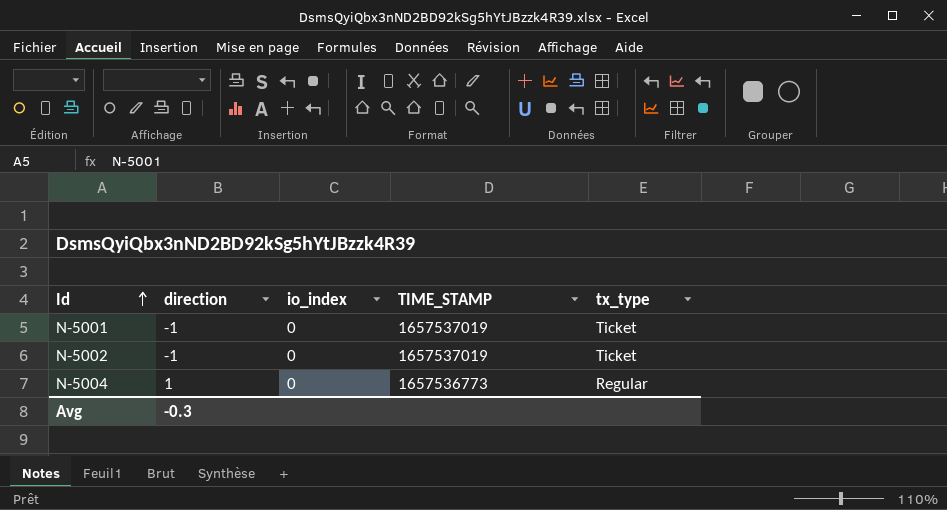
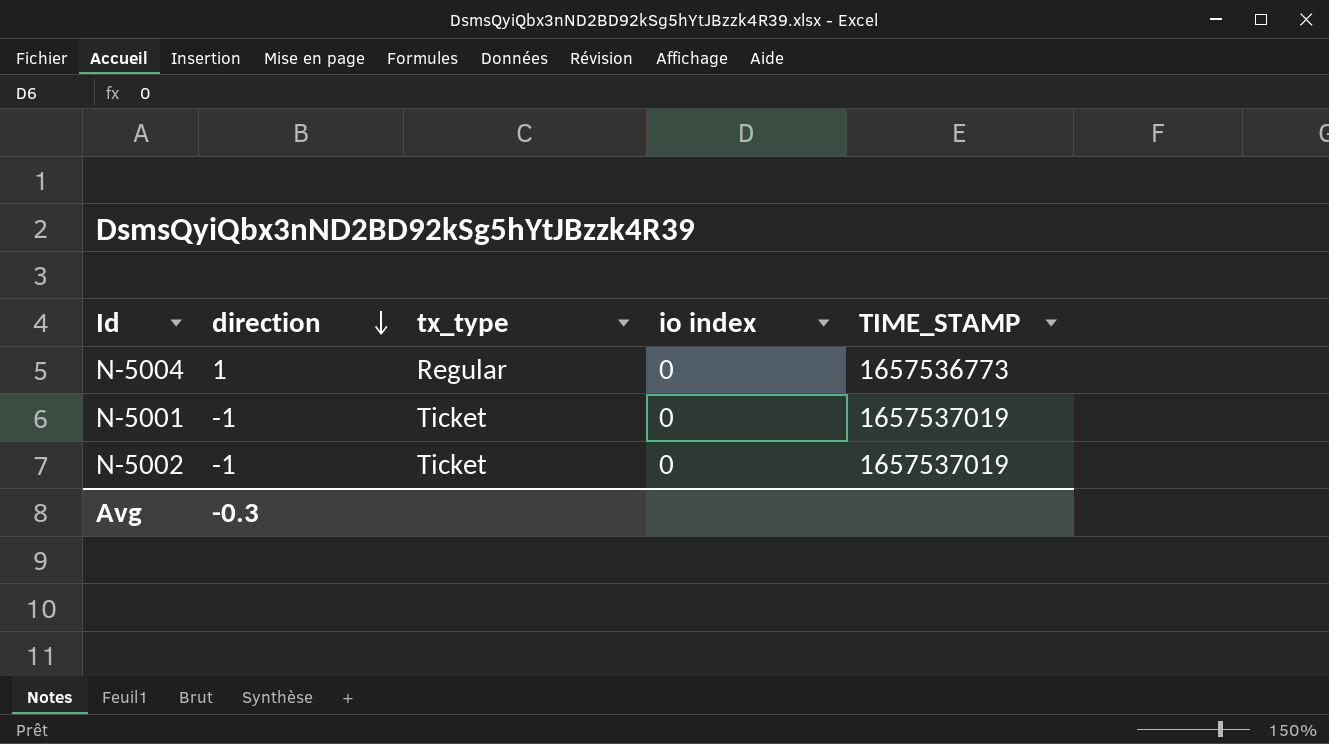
row order: Id ascending -> direction descending
column tx_type | position: 5 -> 3
column name: io_index -> io index

